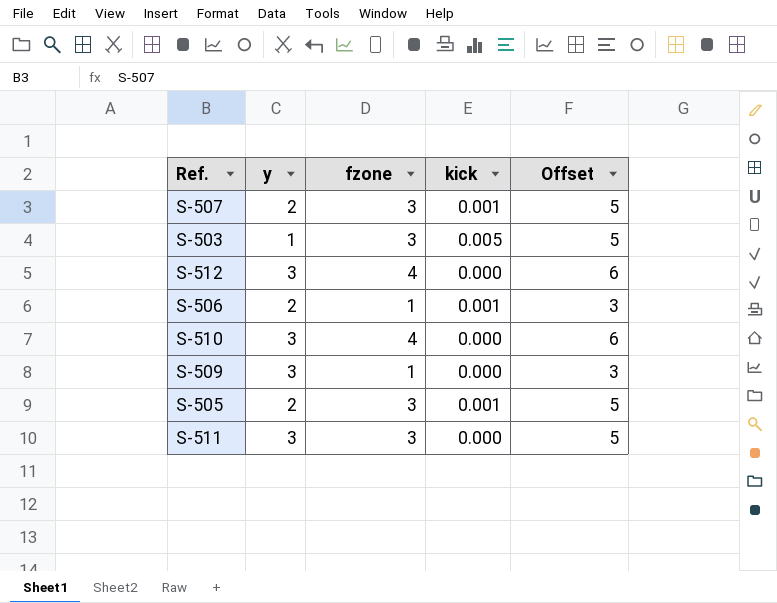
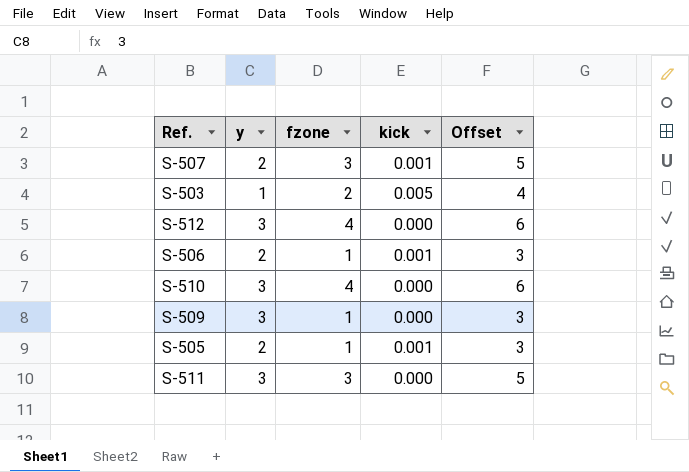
S-503 | fzone: 3 -> 2
S-503 | Offset: 5 -> 4
S-505 | fzone: 3 -> 1
S-505 | Offset: 5 -> 3

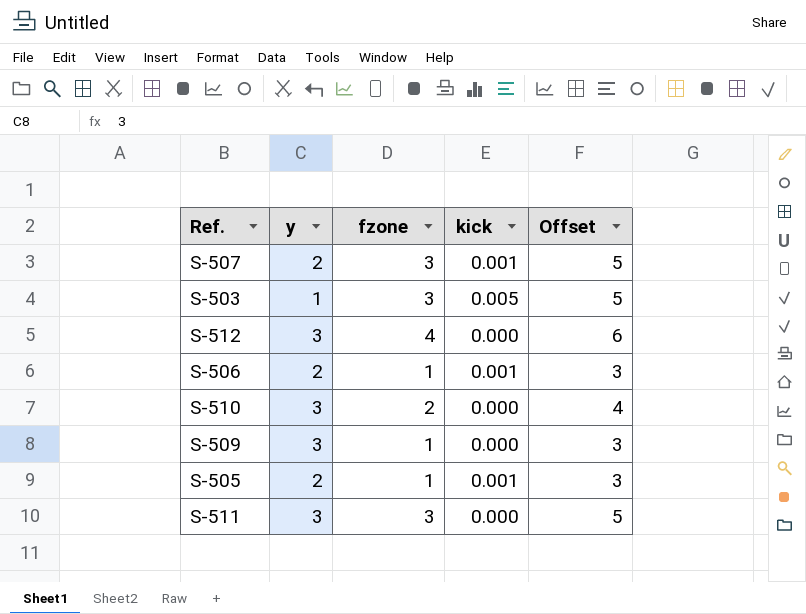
S-503 | fzone: 2 -> 3
S-503 | Offset: 4 -> 5
S-510 | fzone: 4 -> 2
S-510 | Offset: 6 -> 4

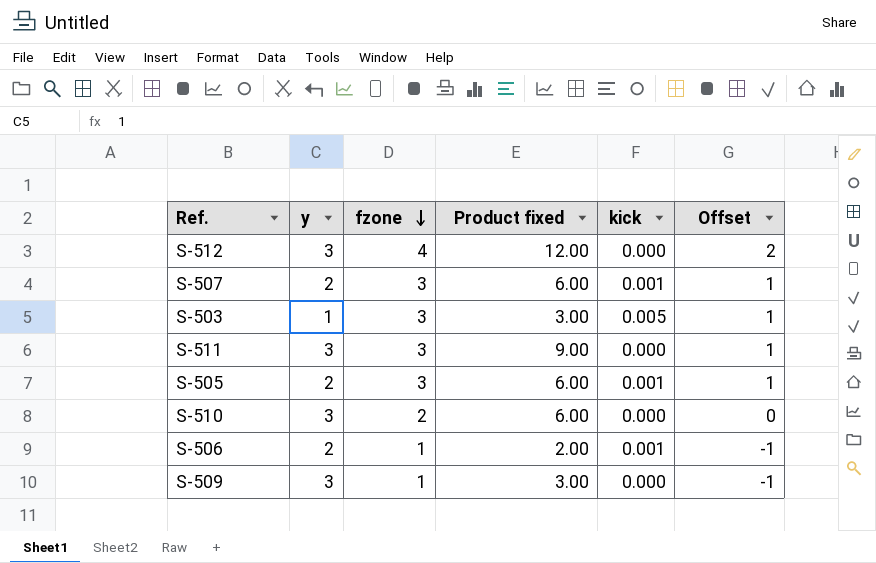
row order: none -> fzone descending
column Product fixed | formula: none -> [y] * [fzone]
column Offset | formula: [fzone] + 2 -> [fzone] - 2
S-505 | fzone: 1 -> 3

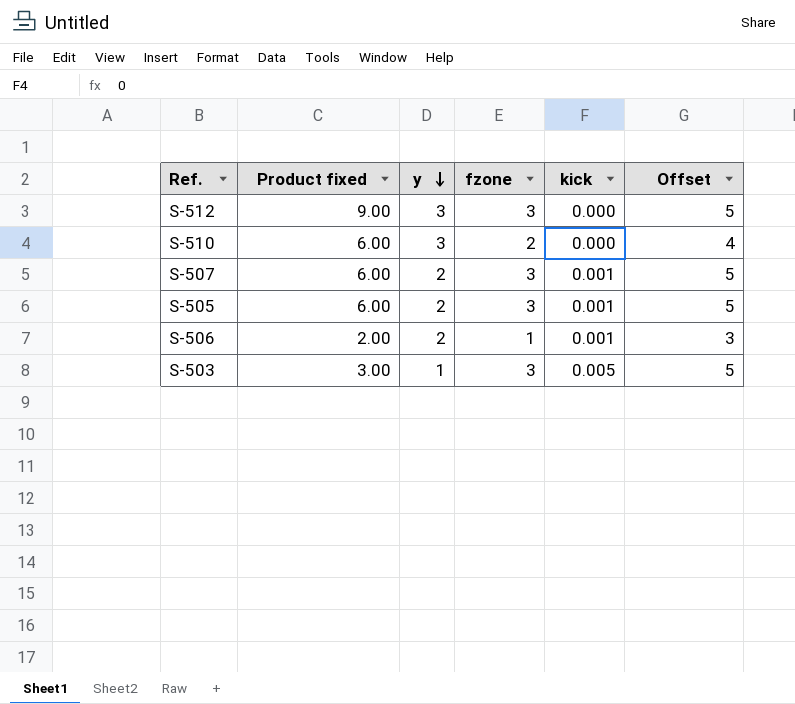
row order: fzone descending -> y descending
column Product fixed | position: 4 -> 2
column Offset | formula: [fzone] - 2 -> [fzone] + 2
row S-511: 3 | 3 | 9.00 | 0.000 | 1 -> none
row S-509: 3 | 1 | 3.00 | 0.000 | -1 -> none
S-512 | Product fixed: 12.00 -> 9.00
S-512 | fzone: 4 -> 3

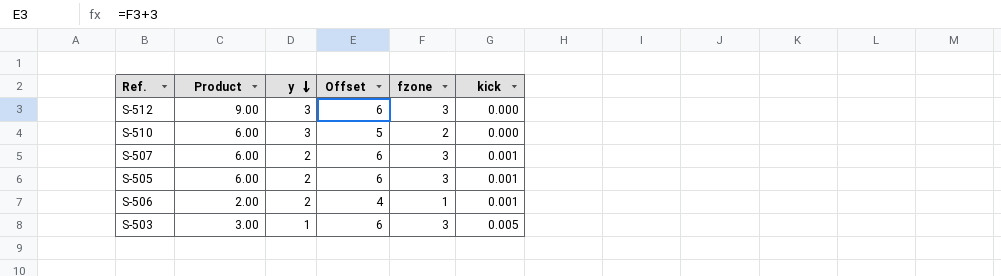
column name: Product fixed -> Product
column Offset | formula: [fzone] + 2 -> [fzone] + 3
column Offset | position: 6 -> 4

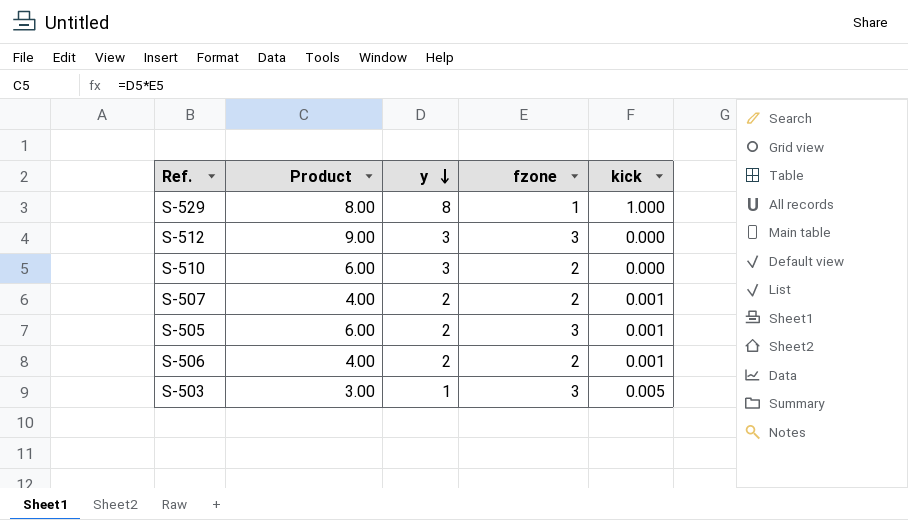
column Offset | formula: [fzone] + 3 -> none
row S-529: none -> 8.00 | 8 | 1 | 1.000
S-507 | Product: 6.00 -> 4.00
S-507 | fzone: 3 -> 2
S-506 | Product: 2.00 -> 4.00
S-506 | fzone: 1 -> 2

